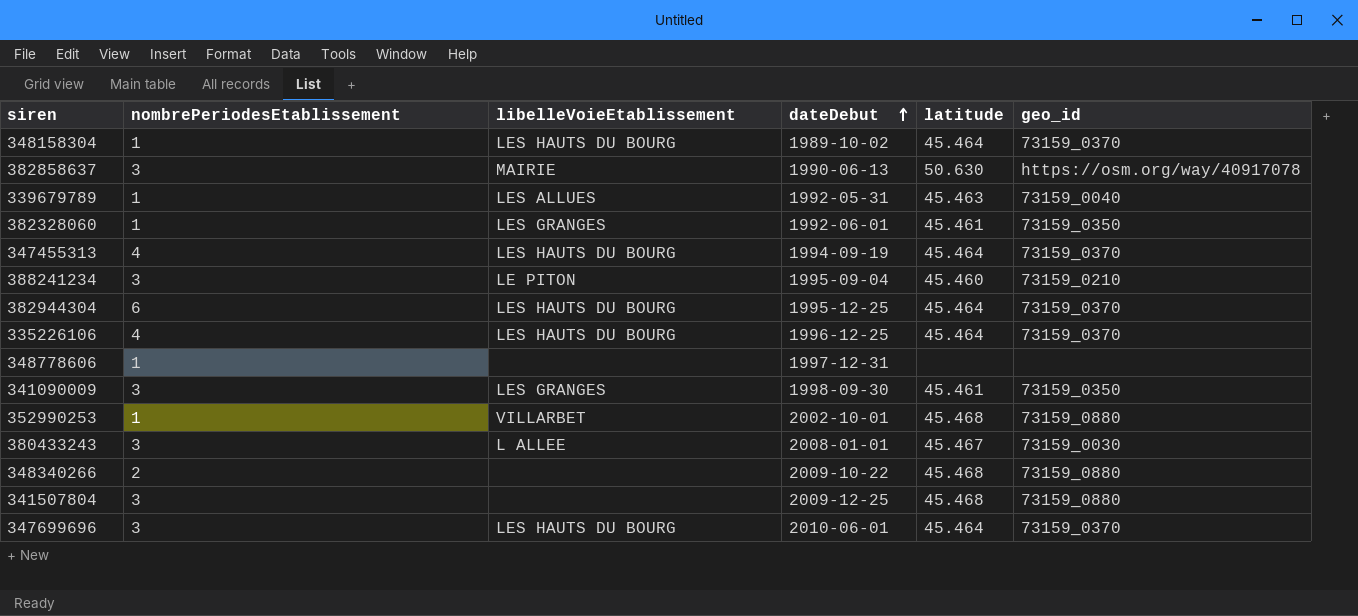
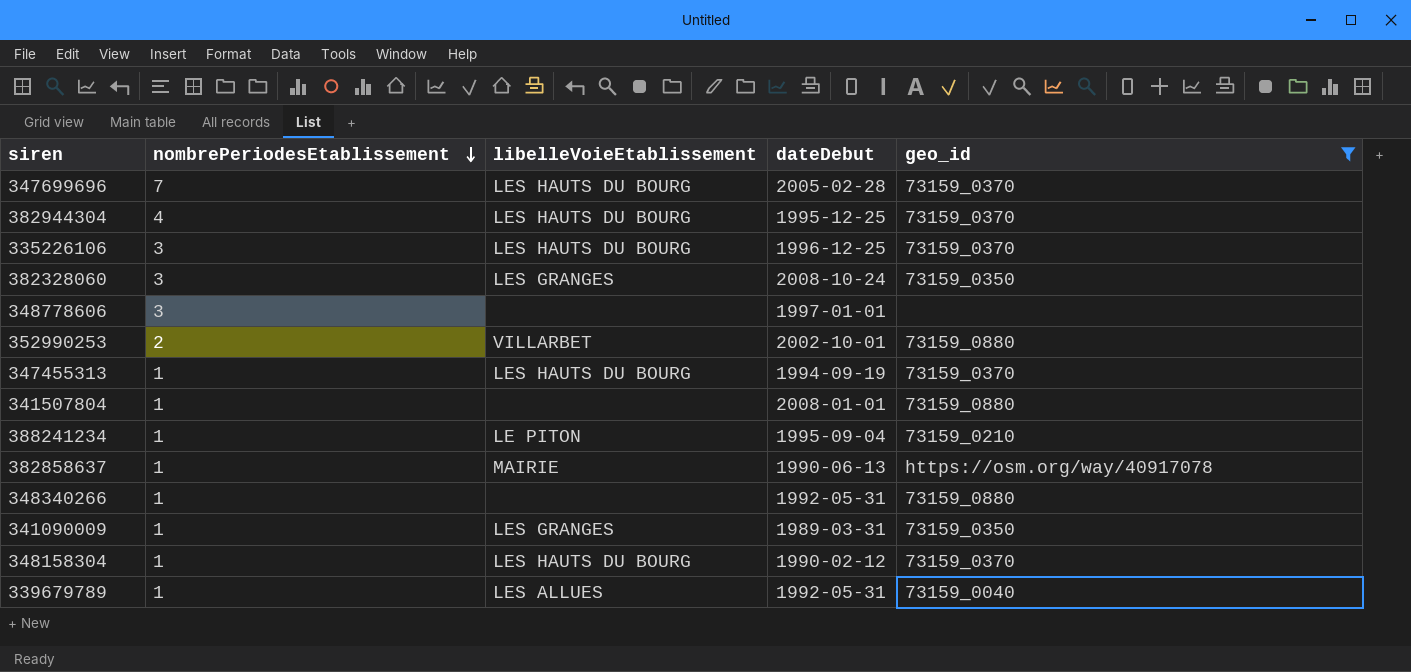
filter: none -> geo_id != 73159_0030
row order: dateDebut ascending -> nombrePeriodesEtablissement descending
column latitude | position: 5 -> none
347699696 | nombrePeriodesEtablissement: 3 -> 7
347699696 | dateDebut: 2010-06-01 -> 2005-02-28
382944304 | nombrePeriodesEtablissement: 6 -> 4
335226106 | nombrePeriodesEtablissement: 4 -> 3
382328060 | nombrePeriodesEtablissement: 1 -> 3
382328060 | dateDebut: 1992-06-01 -> 2008-10-24
348778606 | nombrePeriodesEtablissement: 1 -> 3
348778606 | dateDebut: 1997-12-31 -> 1997-01-01
352990253 | nombrePeriodesEtablissement: 1 -> 2
347455313 | nombrePeriodesEtablissement: 4 -> 1
341507804 | nombrePeriodesEtablissement: 3 -> 1
341507804 | dateDebut: 2009-12-25 -> 2008-01-01
388241234 | nombrePeriodesEtablissement: 3 -> 1
382858637 | nombrePeriodesEtablissement: 3 -> 1
348340266 | nombrePeriodesEtablissement: 2 -> 1
348340266 | dateDebut: 2009-10-22 -> 1992-05-31
341090009 | nombrePeriodesEtablissement: 3 -> 1
341090009 | dateDebut: 1998-09-30 -> 1989-03-31
348158304 | dateDebut: 1989-10-02 -> 1990-02-12

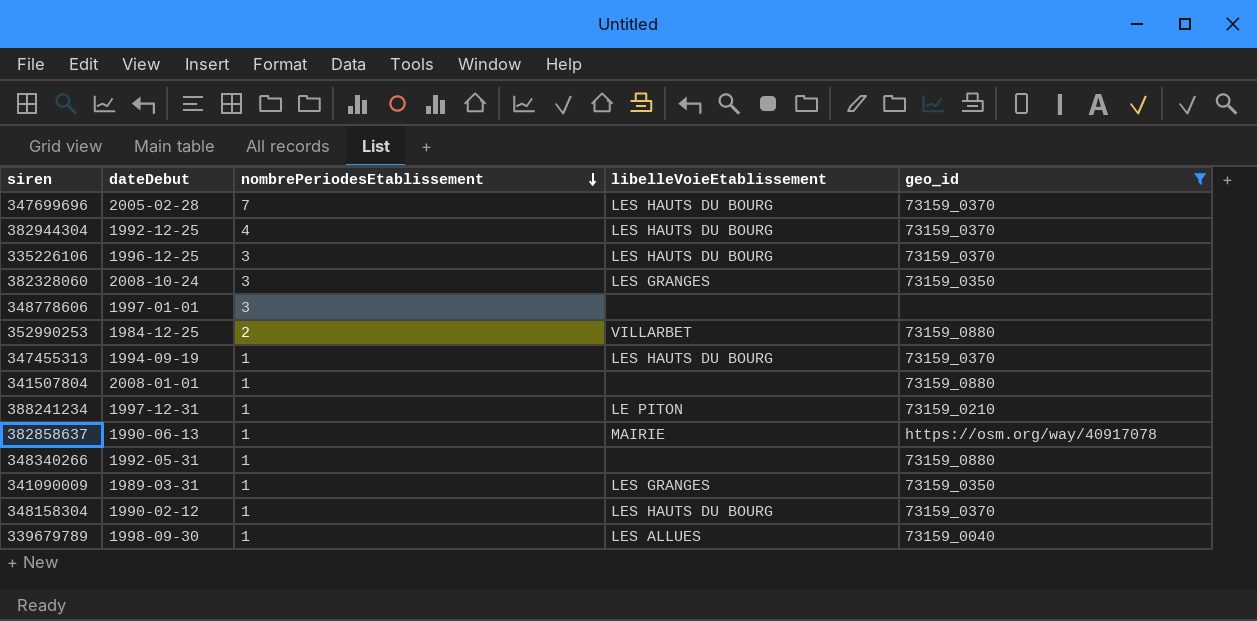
column dateDebut | position: 4 -> 2
382944304 | dateDebut: 1995-12-25 -> 1992-12-25
352990253 | dateDebut: 2002-10-01 -> 1984-12-25
388241234 | dateDebut: 1995-09-04 -> 1997-12-31
339679789 | dateDebut: 1992-05-31 -> 1998-09-30

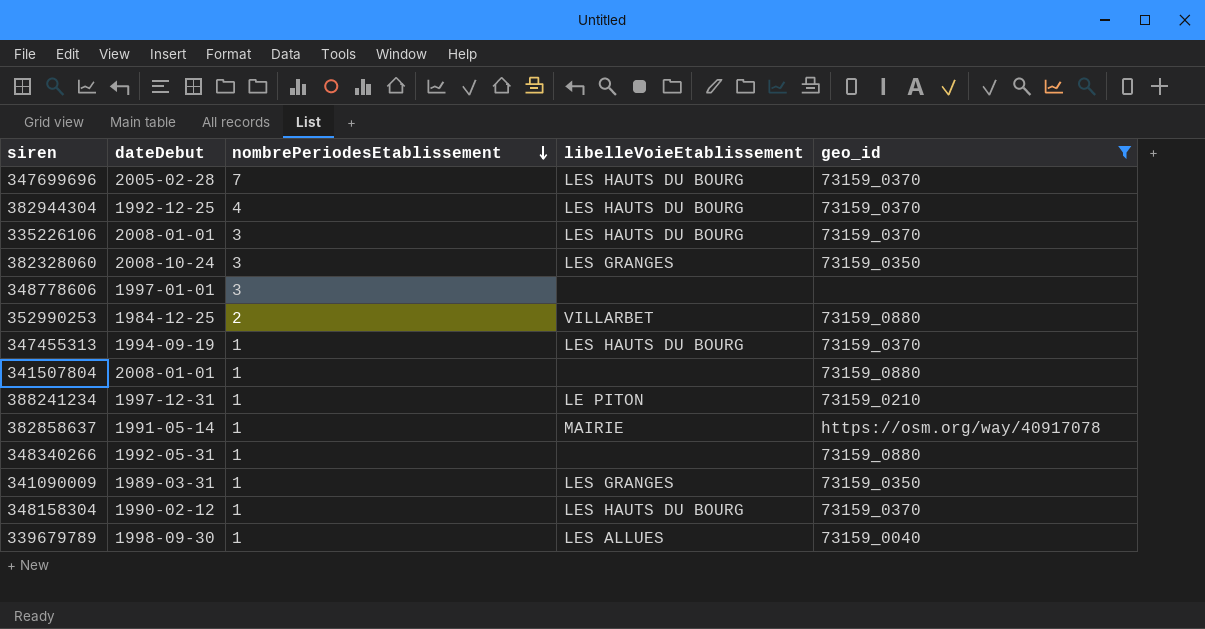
335226106 | dateDebut: 1996-12-25 -> 2008-01-01
382858637 | dateDebut: 1990-06-13 -> 1991-05-14

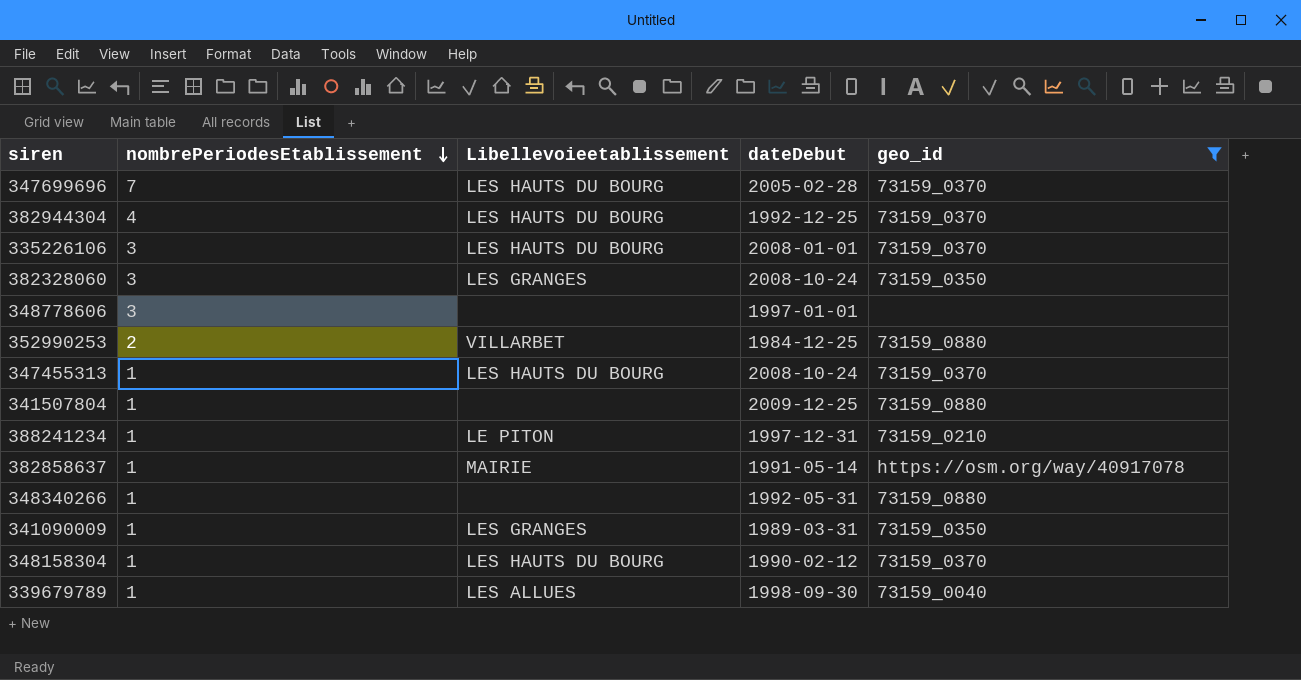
column name: libelleVoieEtablissement -> Libellevoieetablissement
column dateDebut | position: 2 -> 4
347455313 | dateDebut: 1994-09-19 -> 2008-10-24
341507804 | dateDebut: 2008-01-01 -> 2009-12-25

